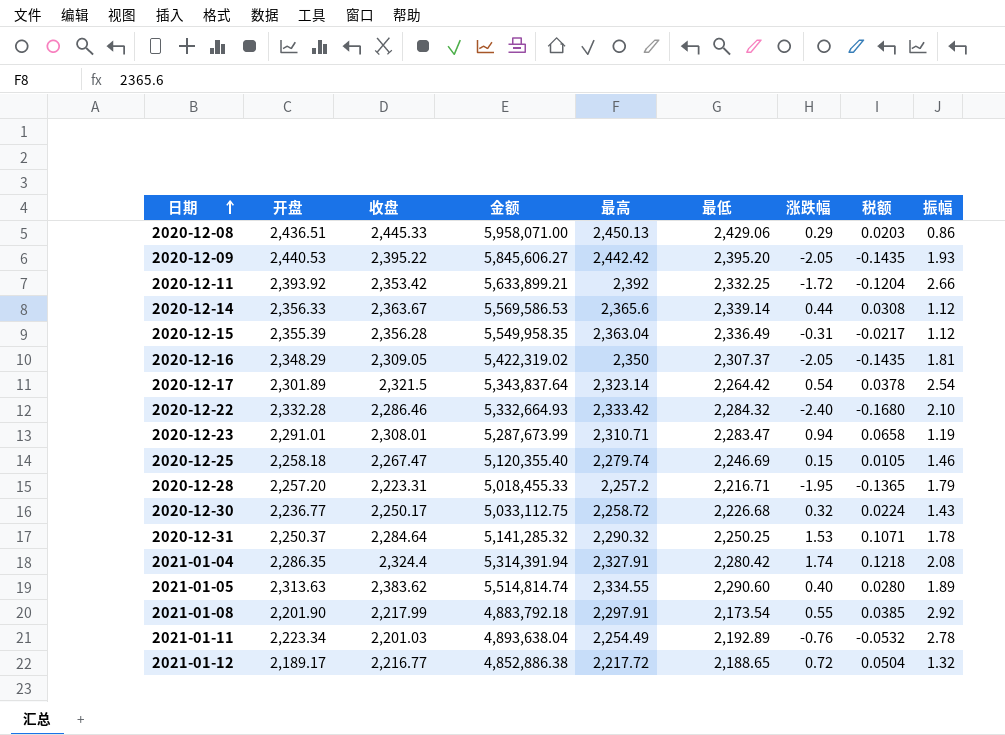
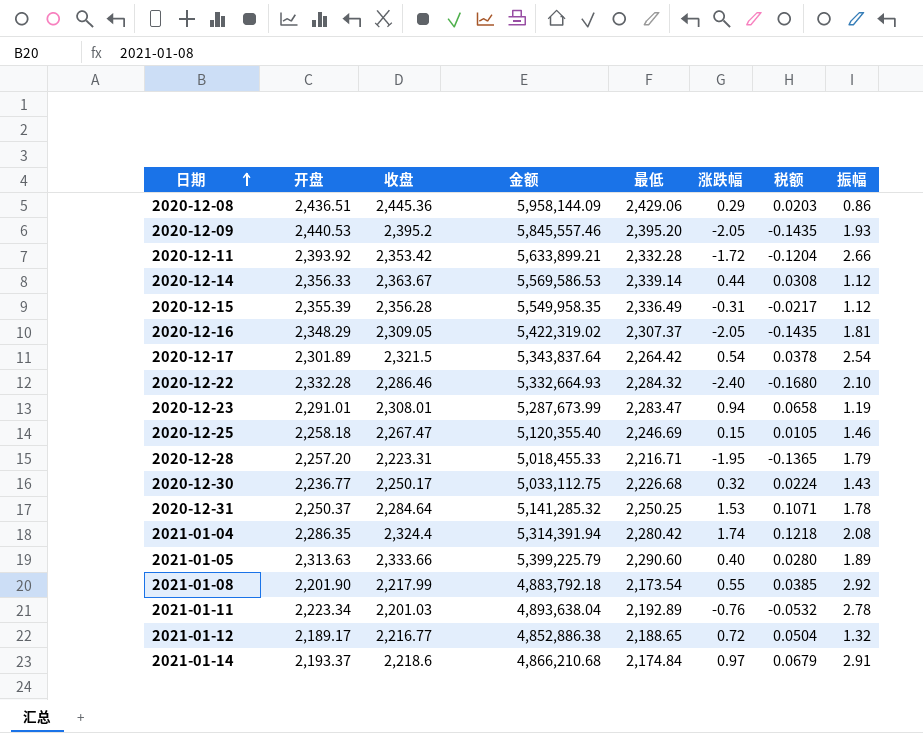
column 最高 | position: 5 -> none
2020-12-08 | 收盘: 2,445.33 -> 2,445.36
2020-12-08 | 金额: 5,958,071.00 -> 5,958,144.09
2020-12-09 | 收盘: 2,395.22 -> 2,395.2
2020-12-09 | 金额: 5,845,606.27 -> 5,845,557.46
2020-12-11 | 最低: 2,332.25 -> 2,332.28
2021-01-05 | 收盘: 2,383.62 -> 2,333.66
2021-01-05 | 金额: 5,514,814.74 -> 5,399,225.79
row 2021-01-14: none -> 2,193.37 | 2,218.6 | 4,866,210.68 | 2,174.84 | 0.97 | 0.0679 | 2.91

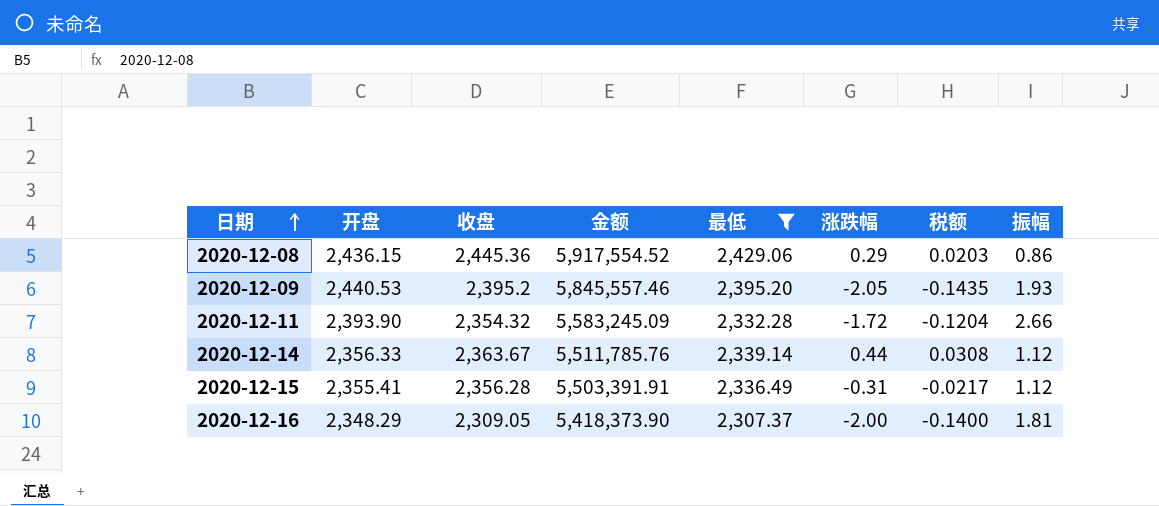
filter: none -> 最低 >= 2,307.37
column 金额 | formula: [开盘] * [收盘] -> [开盘] * [最低]
2020-12-08 | 开盘: 2,436.51 -> 2,436.15
2020-12-11 | 开盘: 2,393.92 -> 2,393.90
2020-12-11 | 收盘: 2,353.42 -> 2,354.32
2020-12-15 | 开盘: 2,355.39 -> 2,355.41
2020-12-16 | 涨跌幅: -2.05 -> -2.00
2020-12-16 | 税额: -0.1435 -> -0.1400

